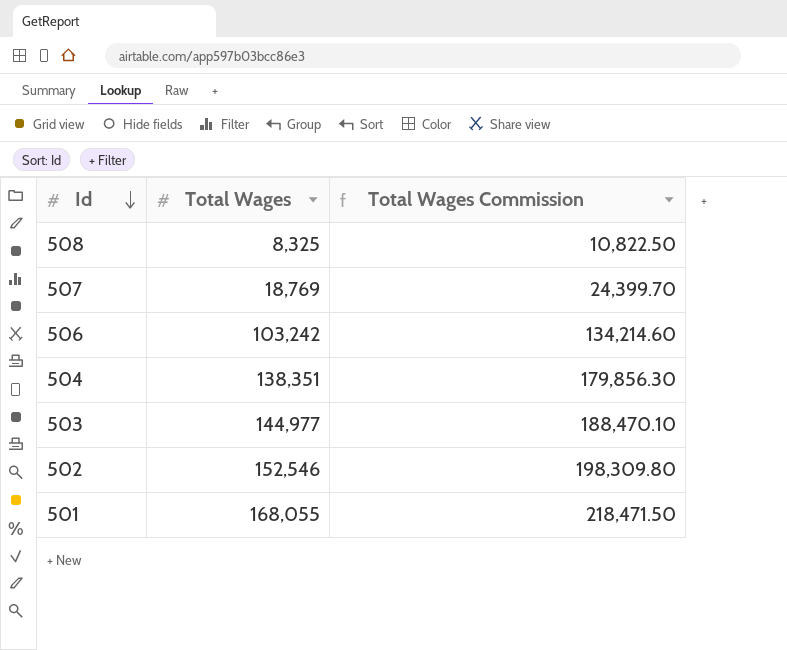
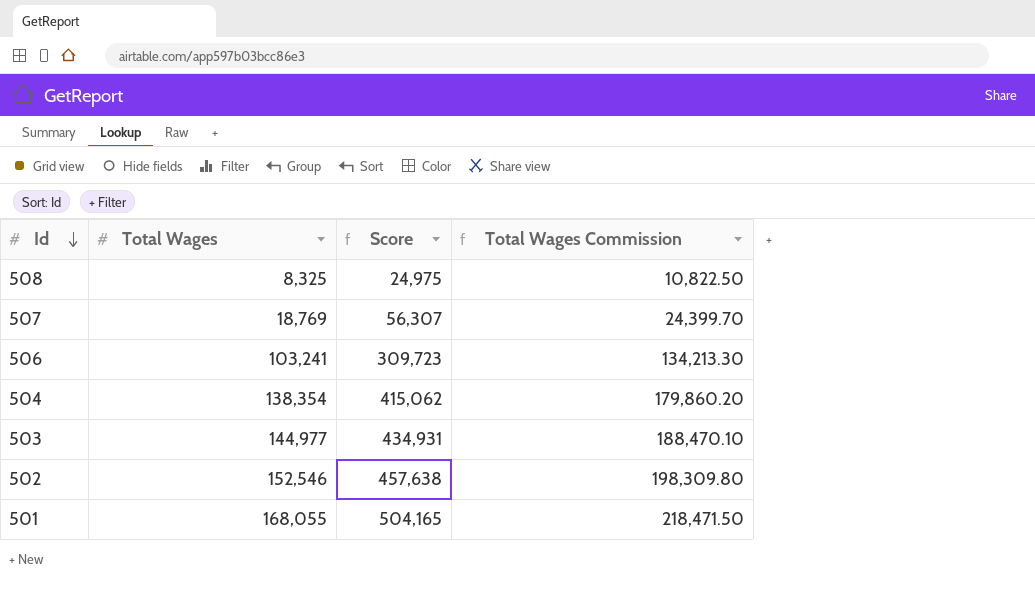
column Score | formula: none -> [Total Wages] * 3
506 | Total Wages: 103,242 -> 103,241
506 | Total Wages Commission: 134,214.60 -> 134,213.30
504 | Total Wages: 138,351 -> 138,354
504 | Total Wages Commission: 179,856.30 -> 179,860.20

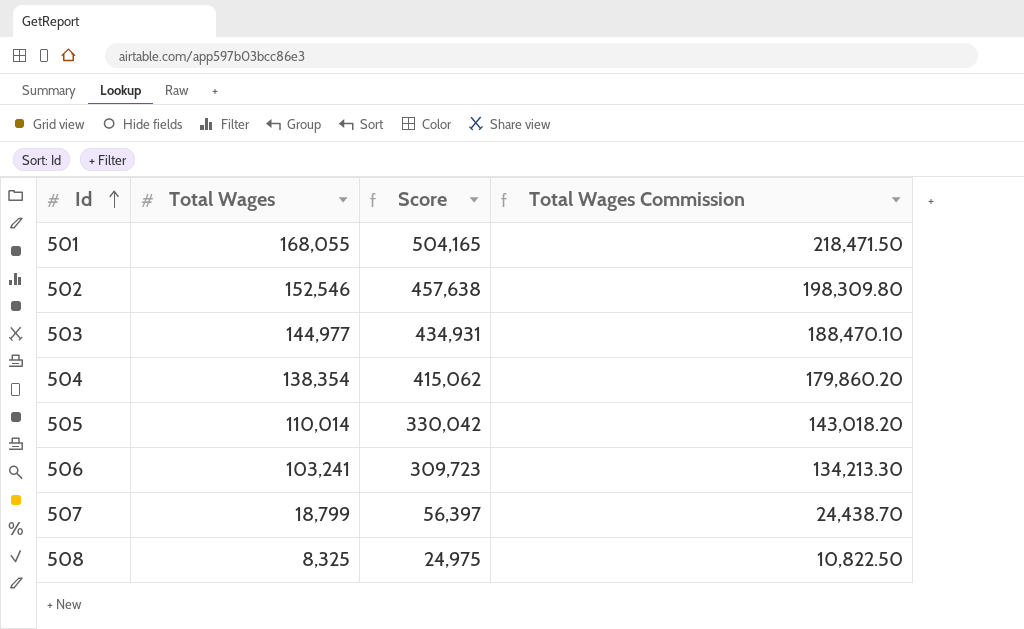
row order: Id descending -> Id ascending
row 505: none -> 110,014 | 330,042 | 143,018.20
507 | Total Wages: 18,769 -> 18,799
507 | Score: 56,307 -> 56,397
507 | Total Wages Commission: 24,399.70 -> 24,438.70

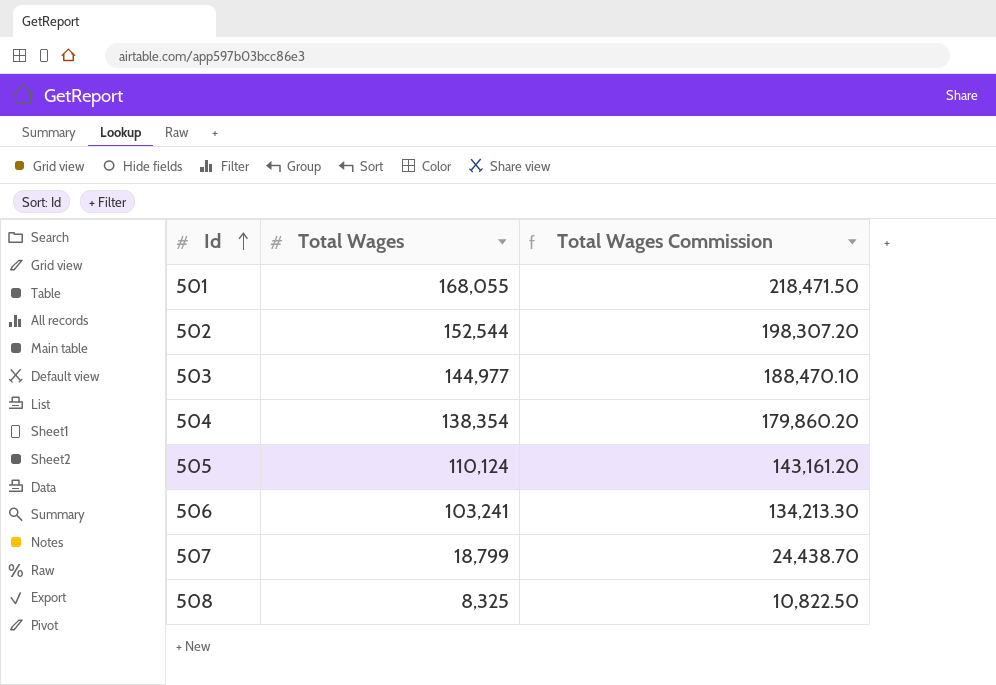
column Score | formula: [Total Wages] * 3 -> none
502 | Total Wages: 152,546 -> 152,544
502 | Total Wages Commission: 198,309.80 -> 198,307.20
505 | Total Wages: 110,014 -> 110,124
505 | Total Wages Commission: 143,018.20 -> 143,161.20

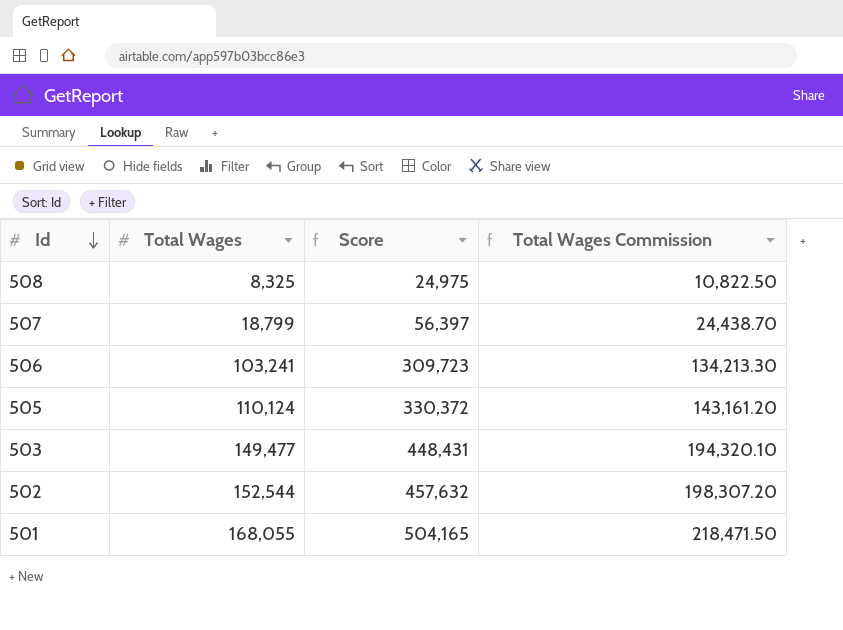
row order: Id ascending -> Id descending
column Score | formula: none -> [Total Wages] * 3
row 504: 138,354 | 179,860.20 -> none
503 | Total Wages: 144,977 -> 149,477
503 | Total Wages Commission: 188,470.10 -> 194,320.10

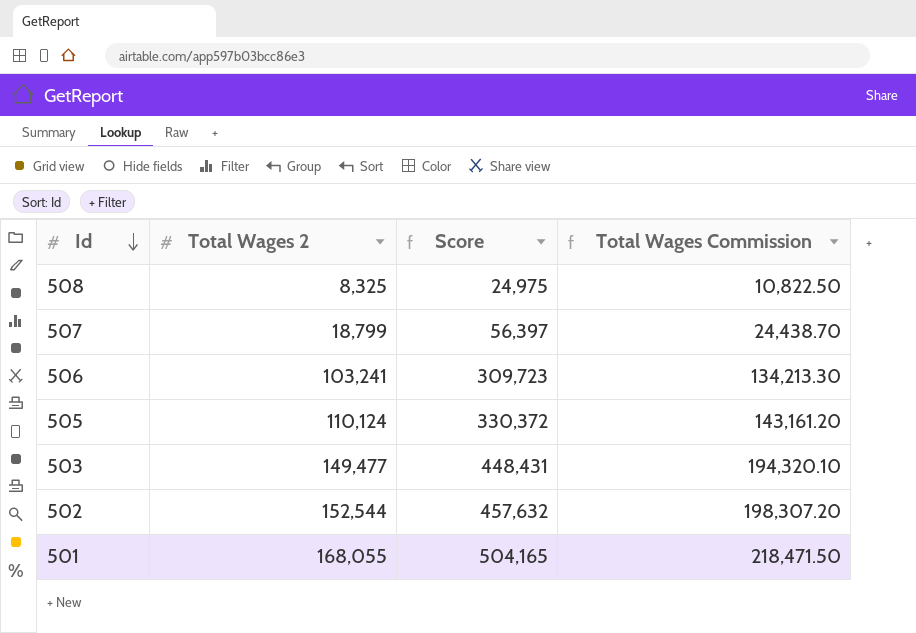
column name: Total Wages -> Total Wages 2

